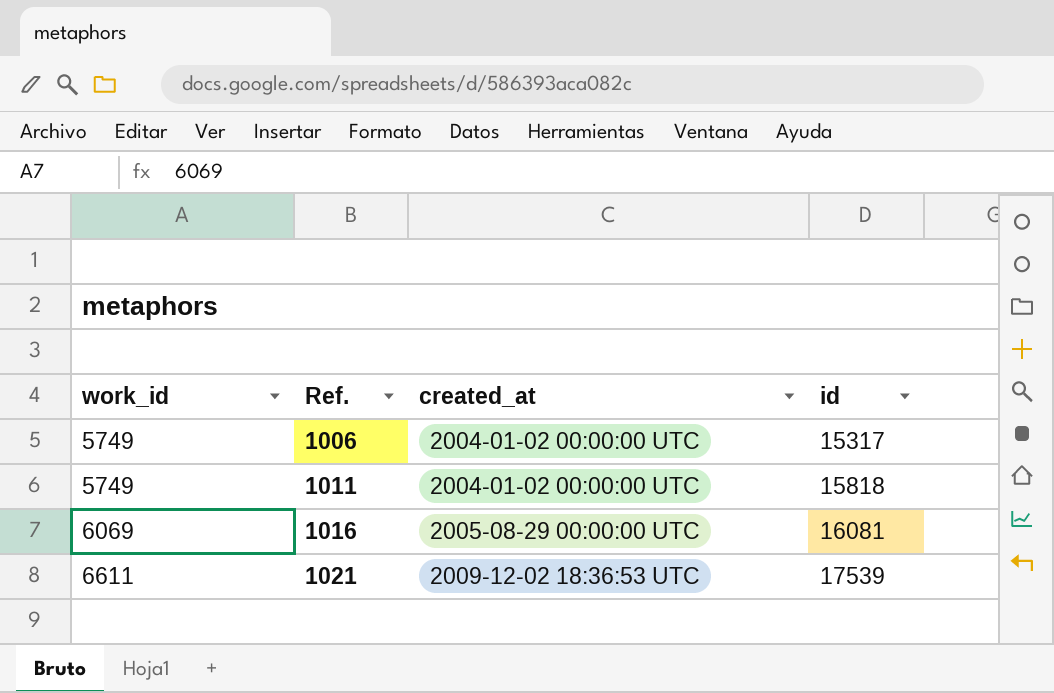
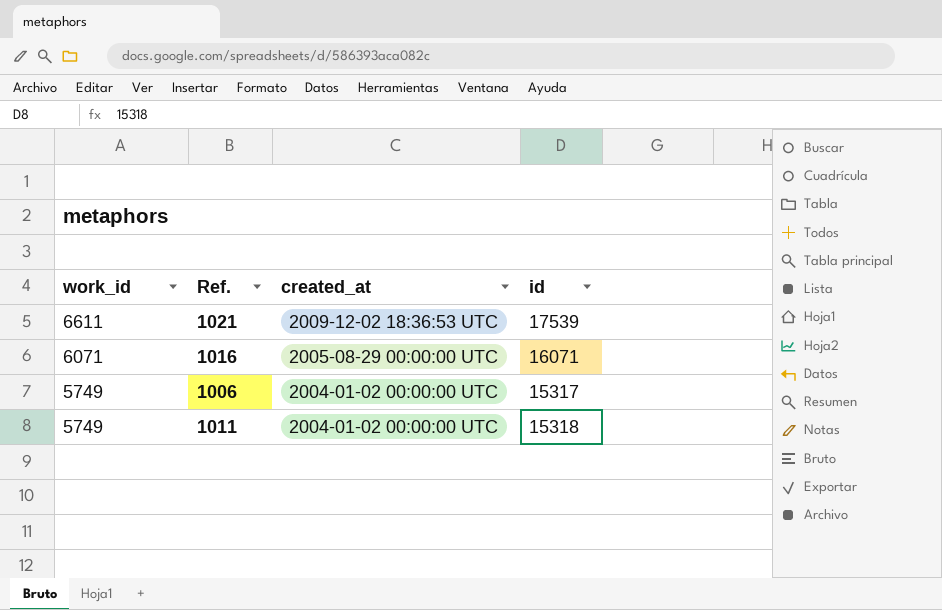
row order: work_id ascending -> work_id descending
1016 | work_id: 6069 -> 6071
1016 | id: 16081 -> 16071
1011 | id: 15818 -> 15318

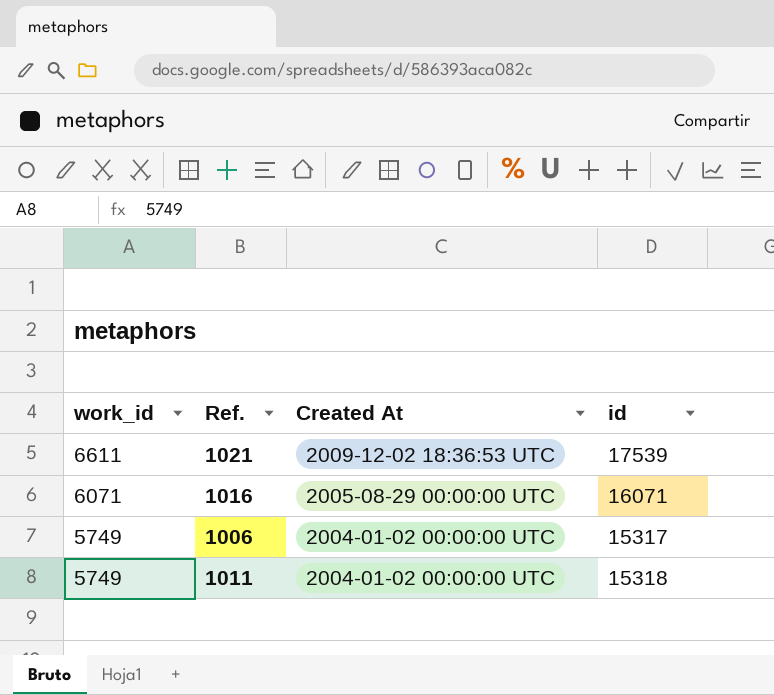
column name: created_at -> Created At

